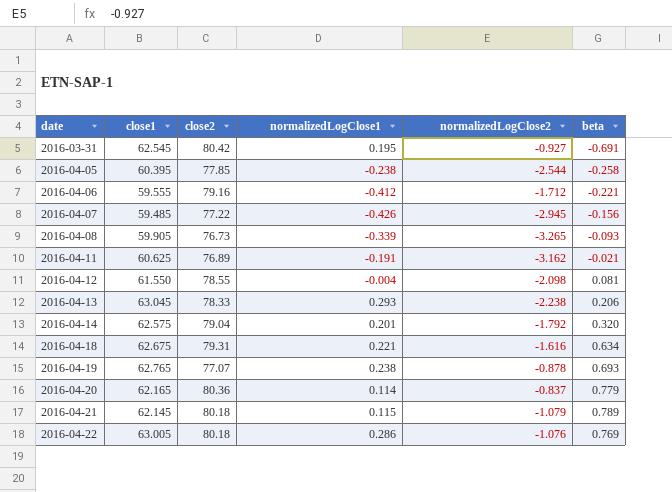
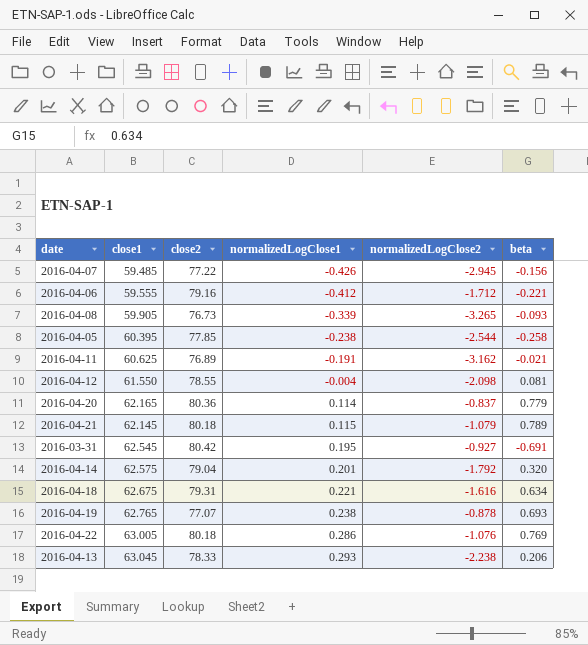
row order: date ascending -> normalizedLogClose1 ascending

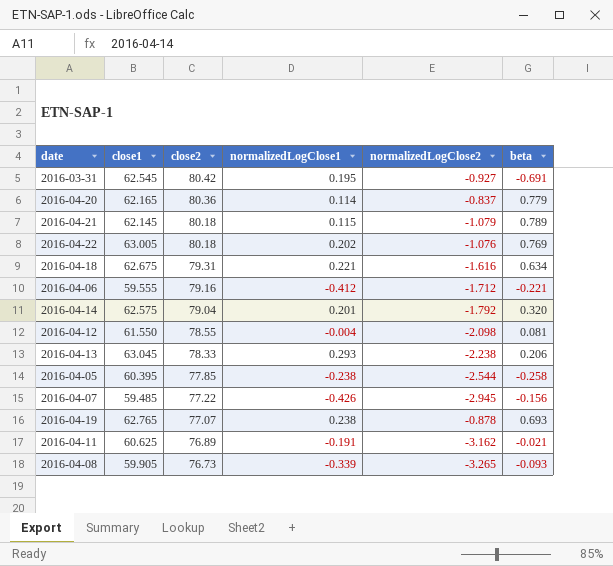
row order: normalizedLogClose1 ascending -> close2 descending
2016-04-22 | normalizedLogClose1: 0.286 -> 0.202

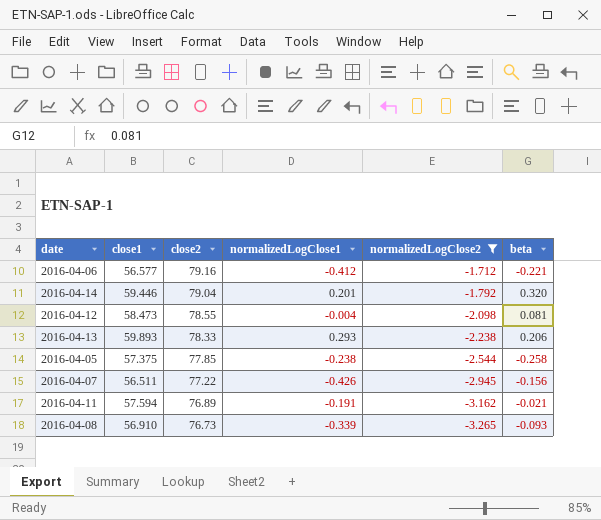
filter: none -> normalizedLogClose2 <= -1.712
2016-04-06 | close1: 59.555 -> 56.577
2016-04-14 | close1: 62.575 -> 59.446
2016-04-12 | close1: 61.550 -> 58.473
2016-04-13 | close1: 63.045 -> 59.893
2016-04-05 | close1: 60.395 -> 57.375
2016-04-07 | close1: 59.485 -> 56.511
2016-04-11 | close1: 60.625 -> 57.594
2016-04-08 | close1: 59.905 -> 56.910

